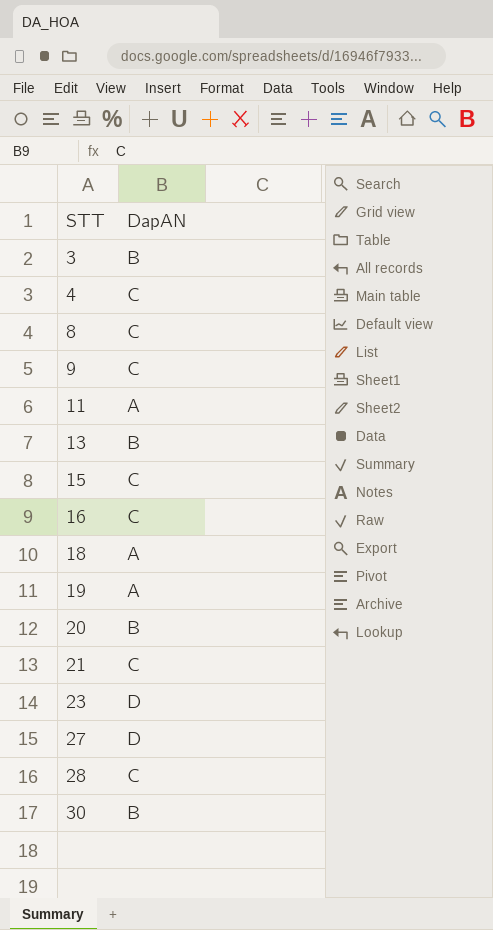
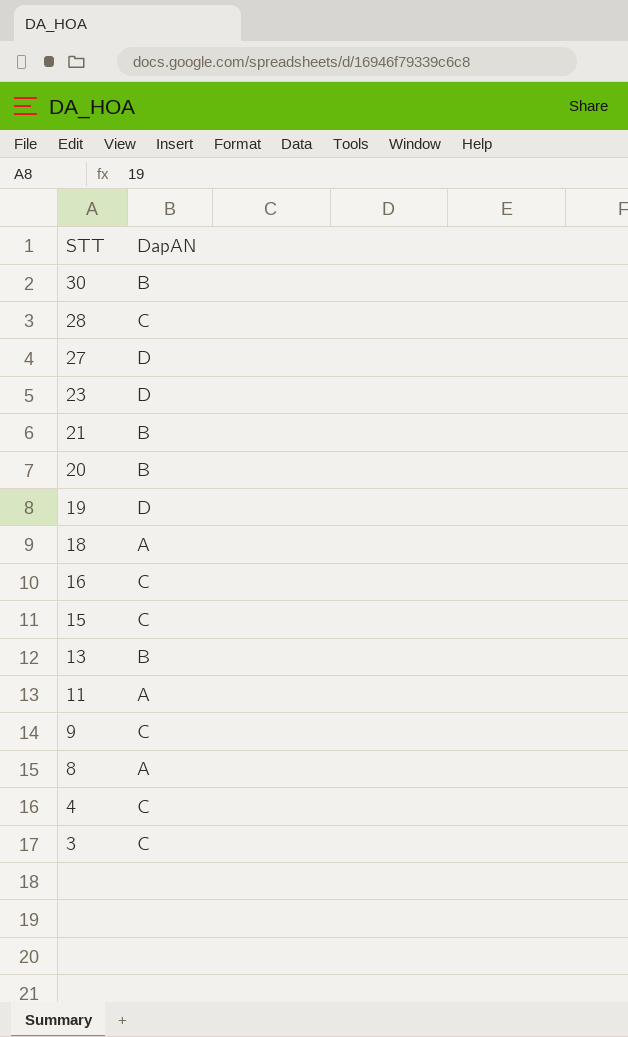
row order: STT ascending -> STT descending
21 | DapAN: C -> B
19 | DapAN: A -> D
8 | DapAN: C -> A
3 | DapAN: B -> C

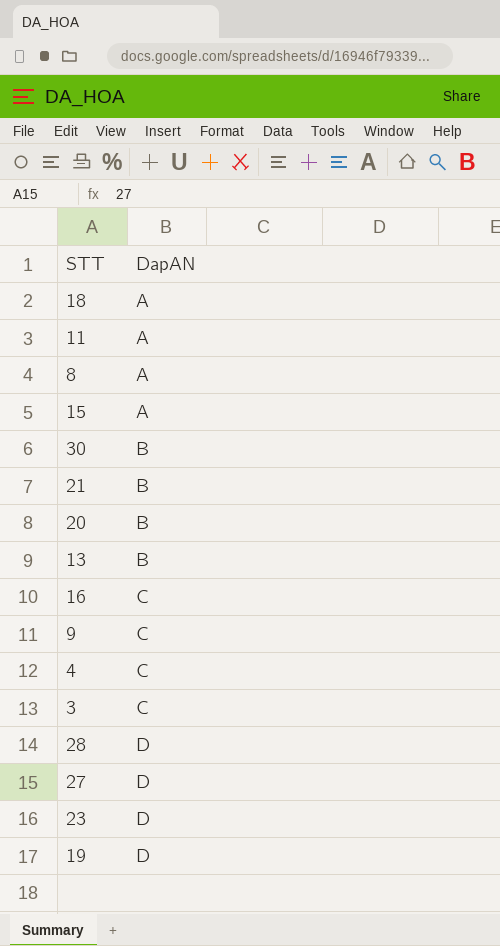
row order: STT descending -> DapAN ascending
15 | DapAN: C -> A
28 | DapAN: C -> D

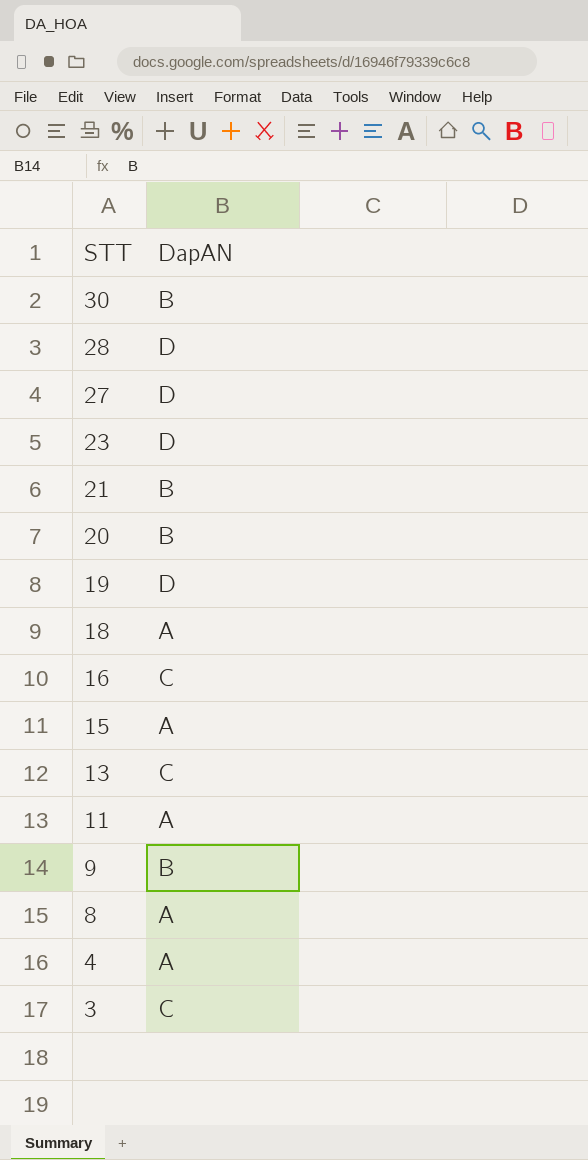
row order: DapAN ascending -> STT descending
13 | DapAN: B -> C
9 | DapAN: C -> B
4 | DapAN: C -> A

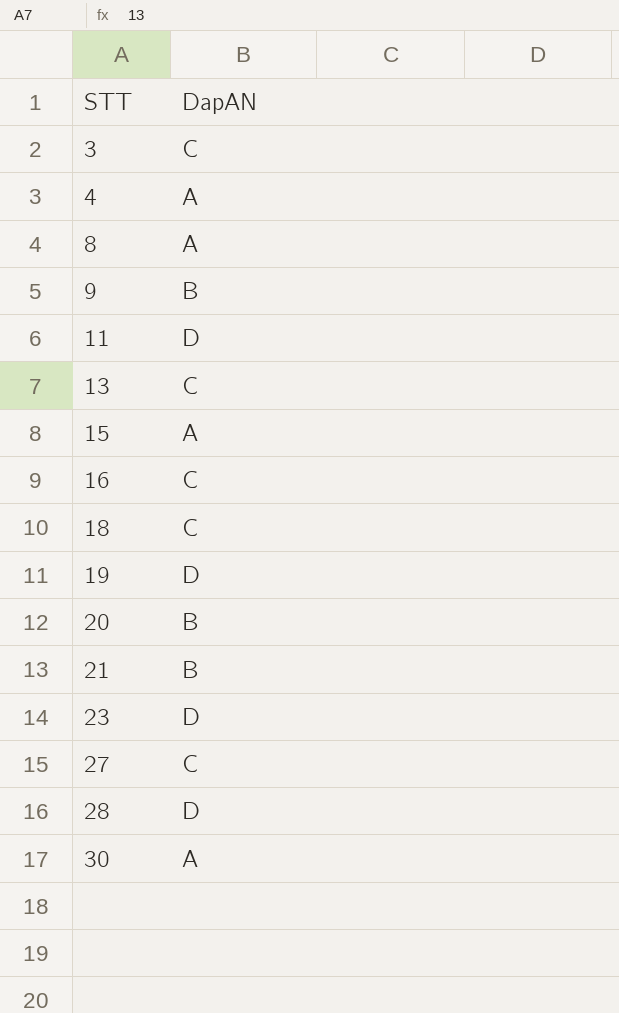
row order: STT descending -> STT ascending
11 | DapAN: A -> D
18 | DapAN: A -> C
27 | DapAN: D -> C
30 | DapAN: B -> A

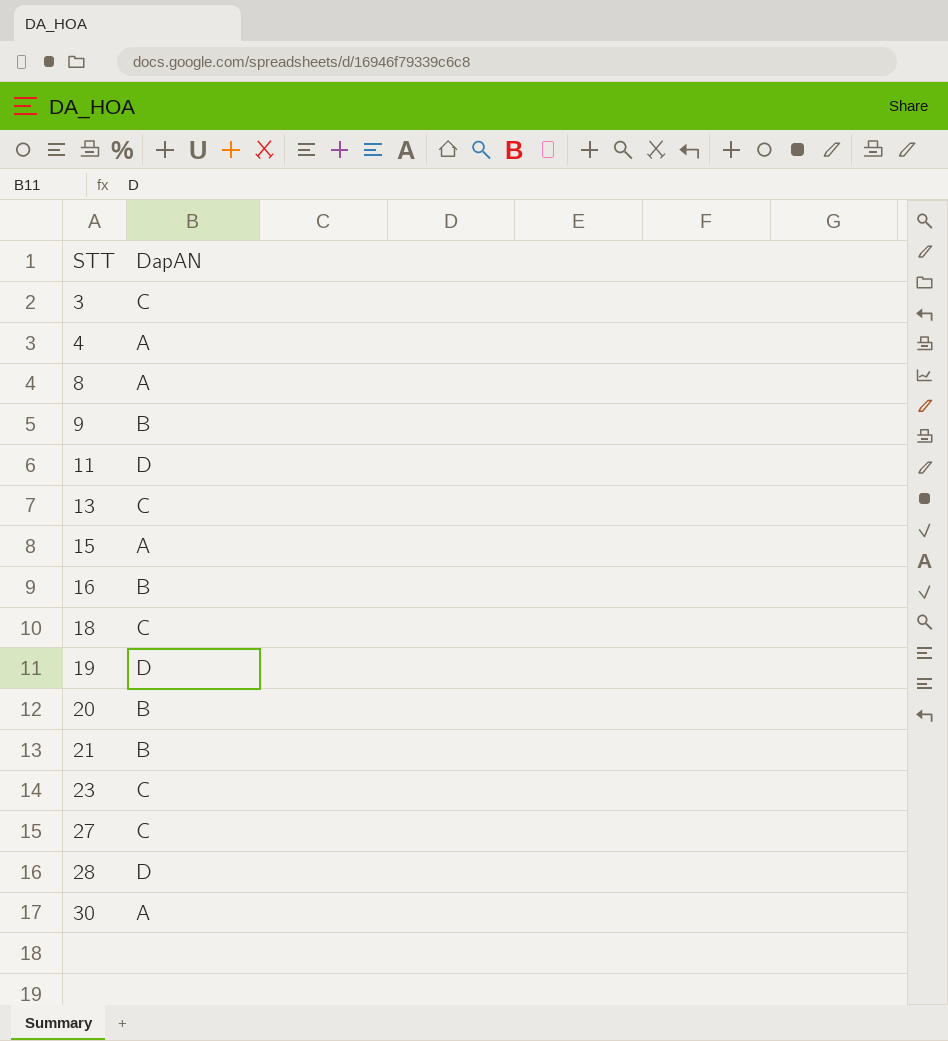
16 | DapAN: C -> B
23 | DapAN: D -> C

